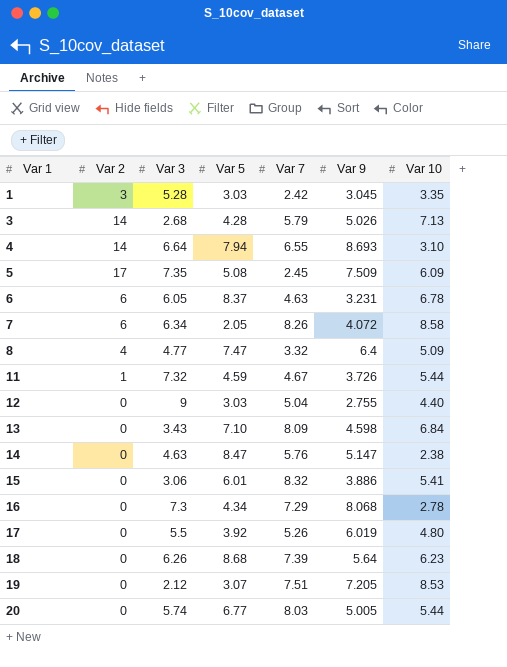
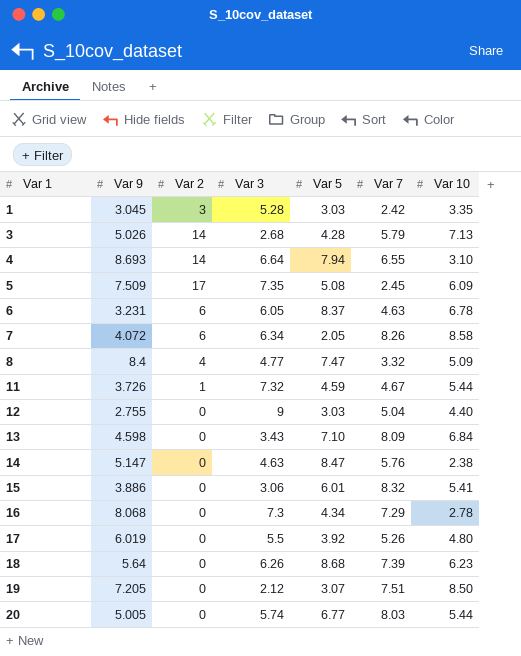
column Var 9 | position: 6 -> 2
8 | Var 9: 6.4 -> 8.4
19 | Var 10: 8.53 -> 8.50

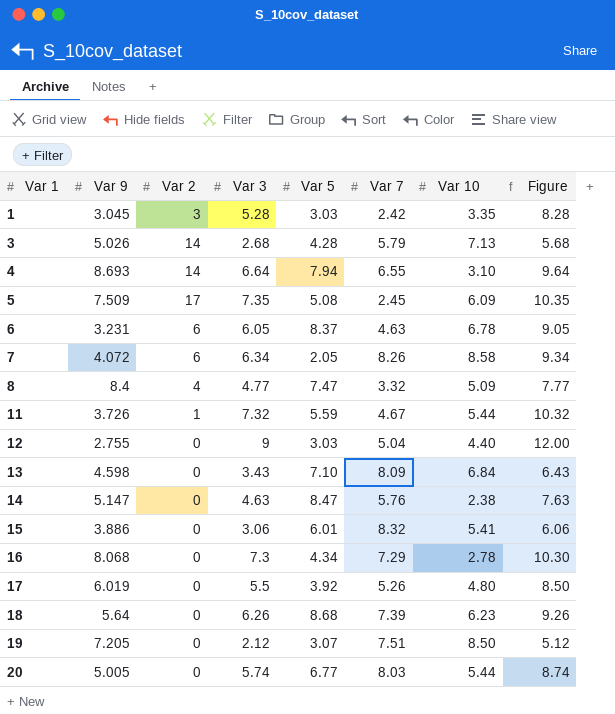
column Figure | formula: none -> [Var 3] + 3
11 | Var 5: 4.59 -> 5.59

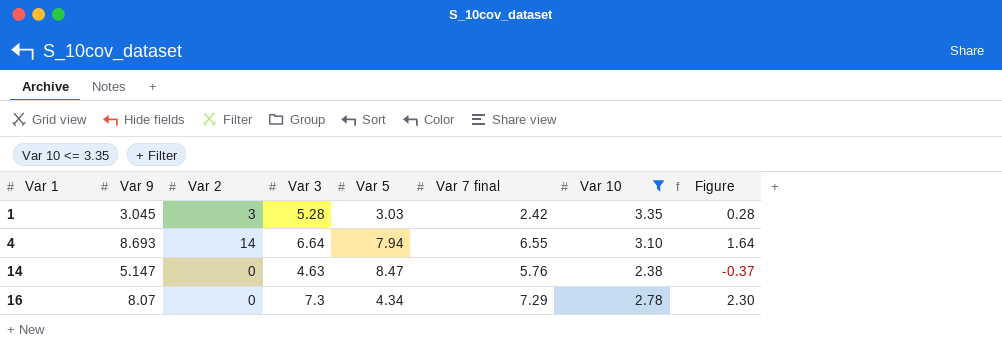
filter: none -> Var 10 <= 3.35
column name: Var 7 -> Var 7 final
column Figure | formula: [Var 3] + 3 -> [Var 3] - 5
16 | Var 9: 8.068 -> 8.07

